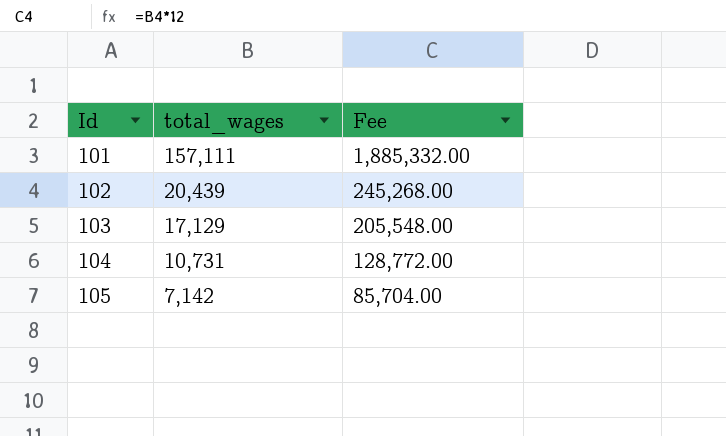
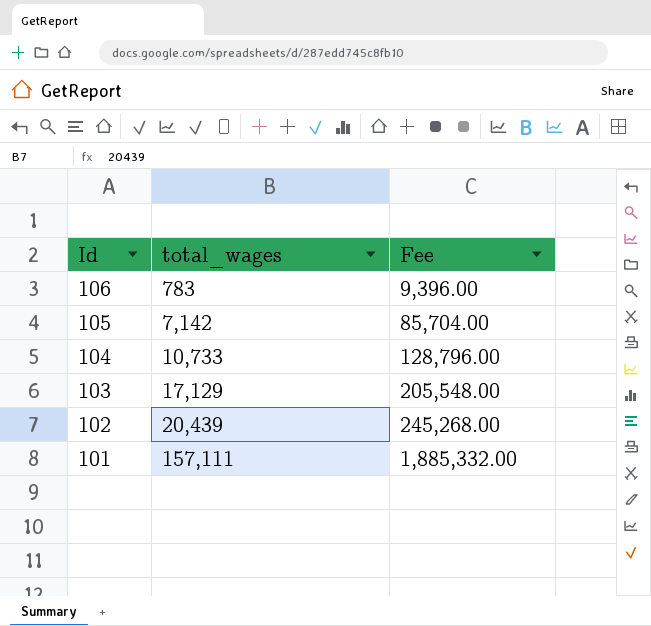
row order: Id ascending -> Id descending
row 106: none -> 783 | 9,396.00
104 | total_wages: 10,731 -> 10,733
104 | Fee: 128,772.00 -> 128,796.00

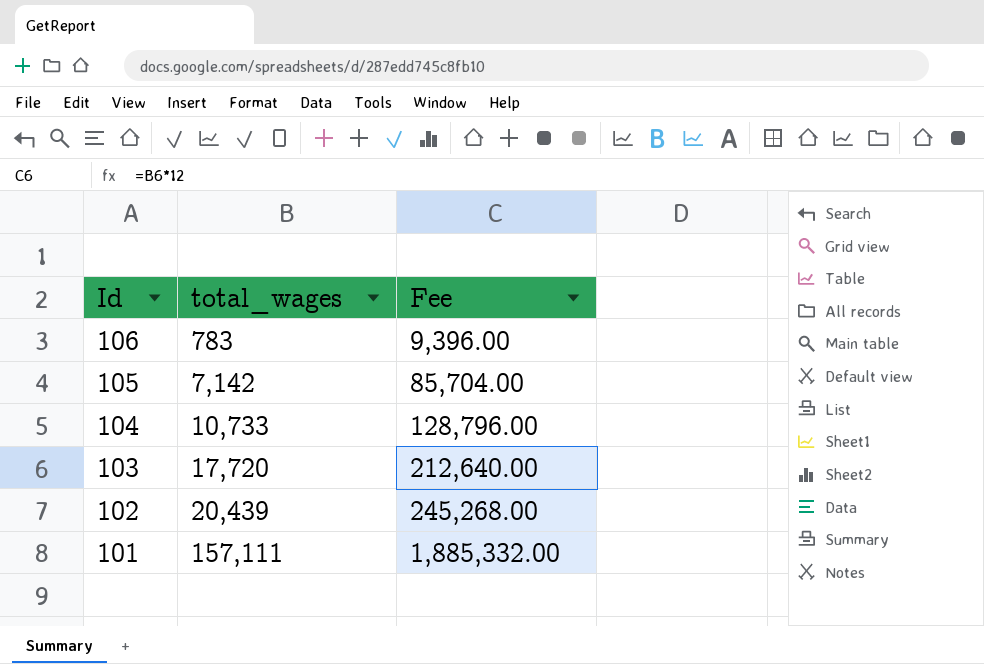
103 | total_wages: 17,129 -> 17,720
103 | Fee: 205,548.00 -> 212,640.00

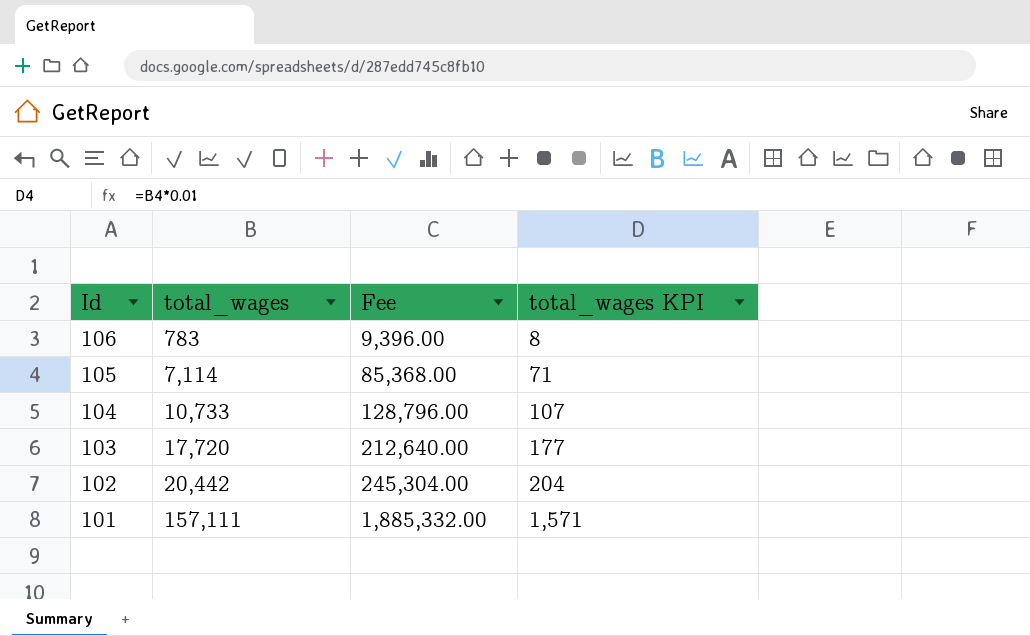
column total_wages KPI | formula: none -> [total_wages] * 0.01
105 | total_wages: 7,142 -> 7,114
105 | Fee: 85,704.00 -> 85,368.00
102 | total_wages: 20,439 -> 20,442
102 | Fee: 245,268.00 -> 245,304.00

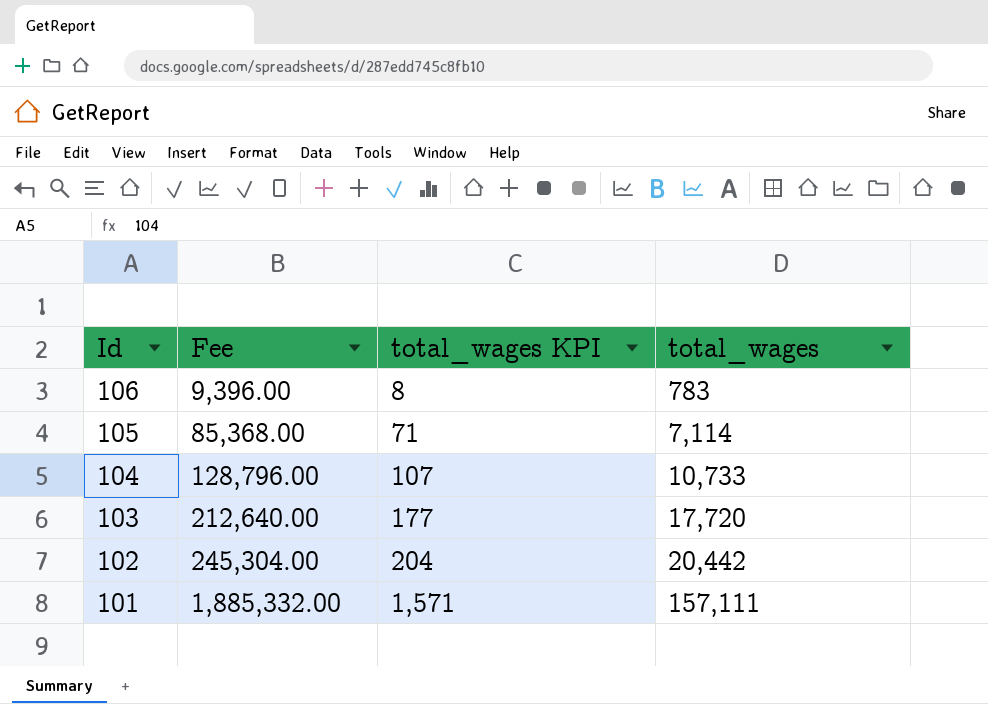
column total_wages | position: 2 -> 4

